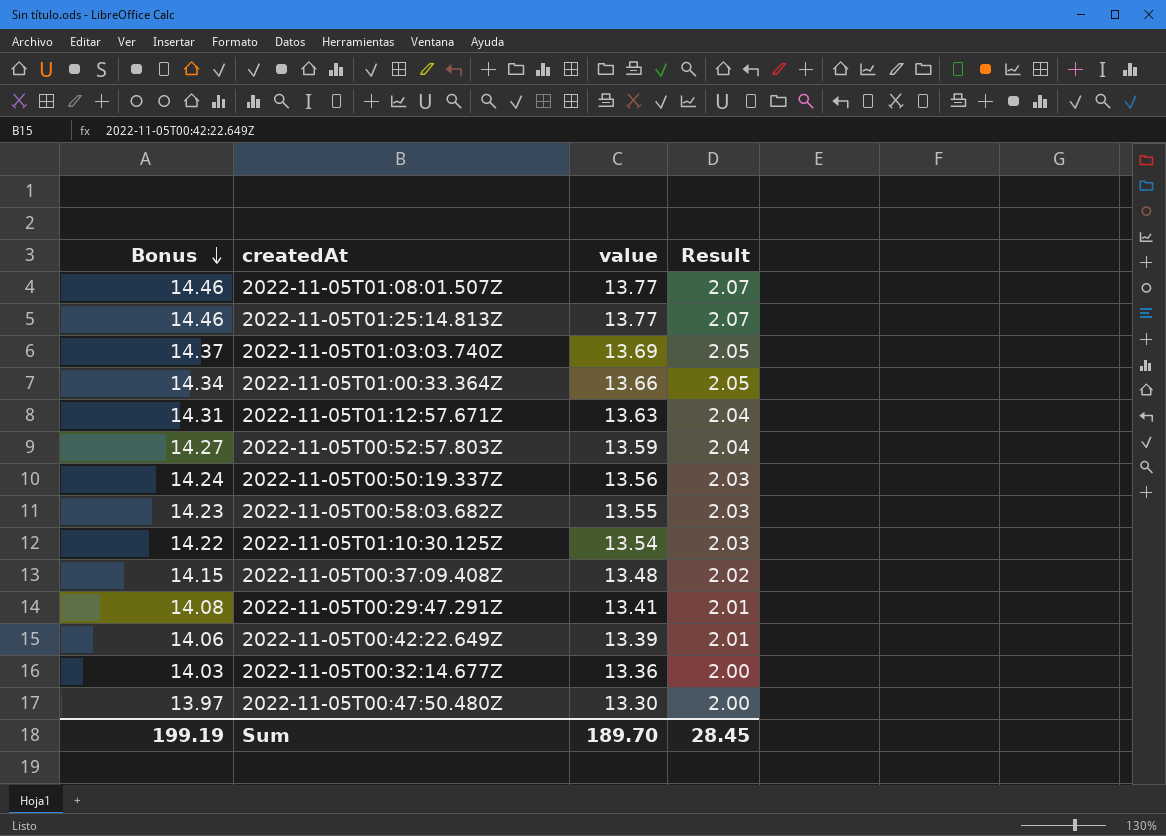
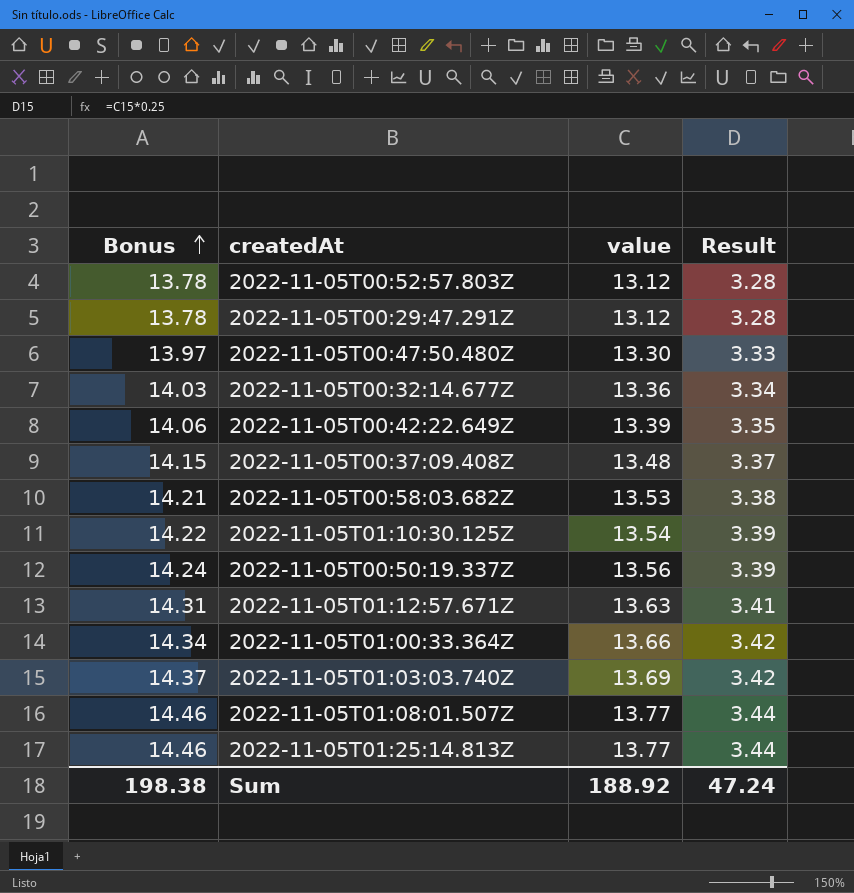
row order: Bonus descending -> Bonus ascending
column Result | formula: [value] * 0.15 -> [value] * 0.25
2022-11-05T00:52:57.803Z | Bonus: 14.27 -> 13.78
2022-11-05T00:52:57.803Z | value: 13.59 -> 13.12
2022-11-05T00:29:47.291Z | Bonus: 14.08 -> 13.78
2022-11-05T00:29:47.291Z | value: 13.41 -> 13.12
2022-11-05T00:58:03.682Z | Bonus: 14.23 -> 14.21
2022-11-05T00:58:03.682Z | value: 13.55 -> 13.53
Sum | Bonus: 199.19 -> 198.38
Sum | value: 189.70 -> 188.92
Sum | Result: 28.45 -> 47.24

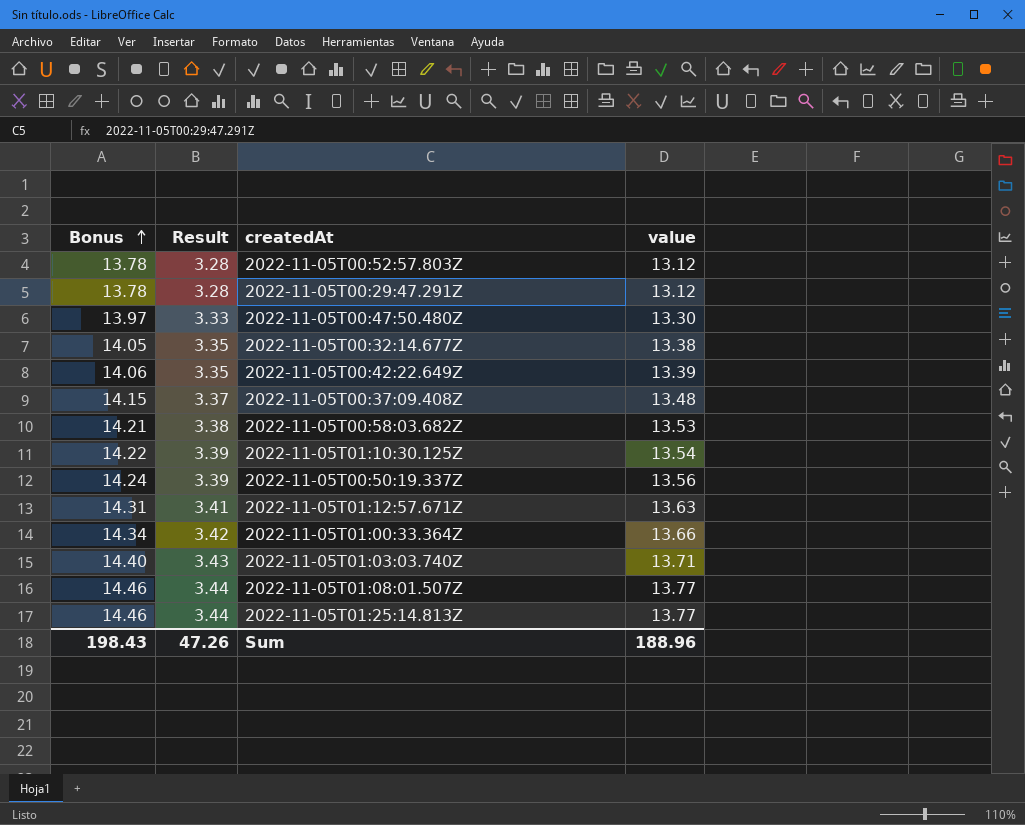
column Result | position: 4 -> 2
2022-11-05T00:32:14.677Z | Bonus: 14.03 -> 14.05
2022-11-05T00:32:14.677Z | Result: 3.34 -> 3.35
2022-11-05T00:32:14.677Z | value: 13.36 -> 13.38
2022-11-05T01:03:03.740Z | Bonus: 14.37 -> 14.40
2022-11-05T01:03:03.740Z | Result: 3.42 -> 3.43
2022-11-05T01:03:03.740Z | value: 13.69 -> 13.71
Sum | Bonus: 198.38 -> 198.43
Sum | Result: 47.24 -> 47.26
Sum | value: 188.92 -> 188.96

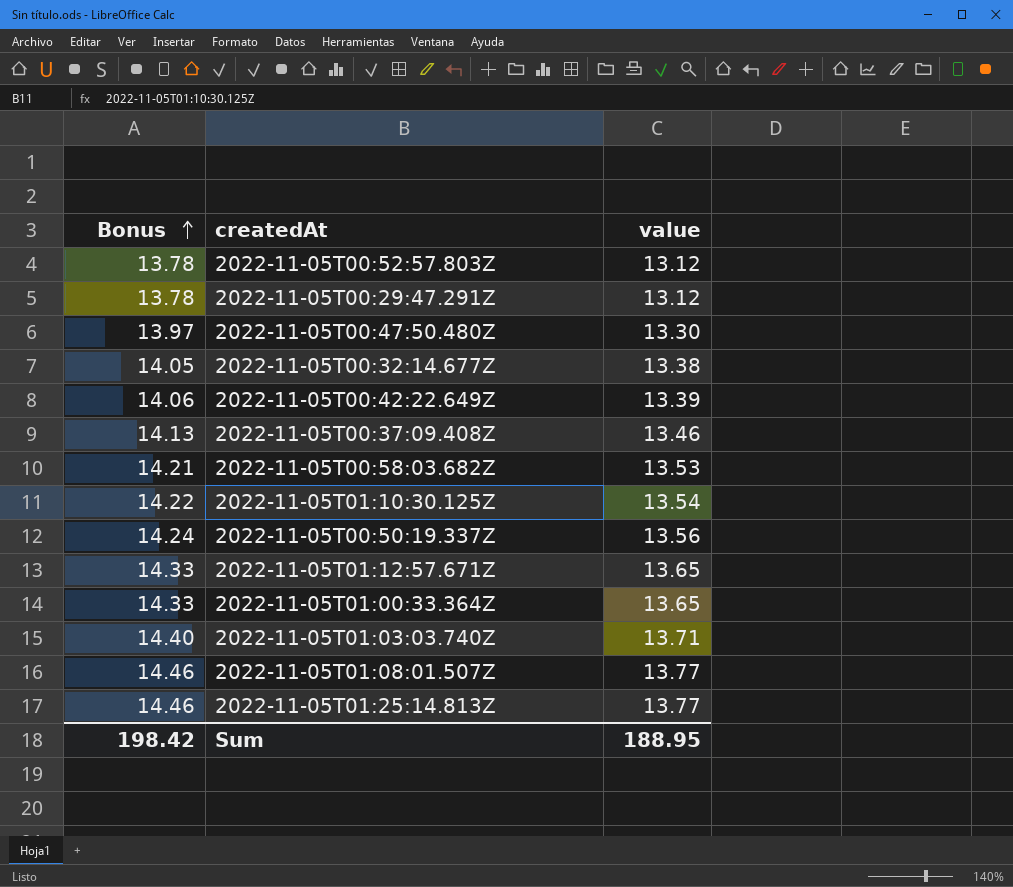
column Result | formula: [value] * 0.25 -> none
2022-11-05T00:37:09.408Z | Bonus: 14.15 -> 14.13
2022-11-05T00:37:09.408Z | value: 13.48 -> 13.46
2022-11-05T01:12:57.671Z | Bonus: 14.31 -> 14.33
2022-11-05T01:12:57.671Z | value: 13.63 -> 13.65
2022-11-05T01:00:33.364Z | Bonus: 14.34 -> 14.33
2022-11-05T01:00:33.364Z | value: 13.66 -> 13.65
Sum | Bonus: 198.43 -> 198.42
Sum | value: 188.96 -> 188.95

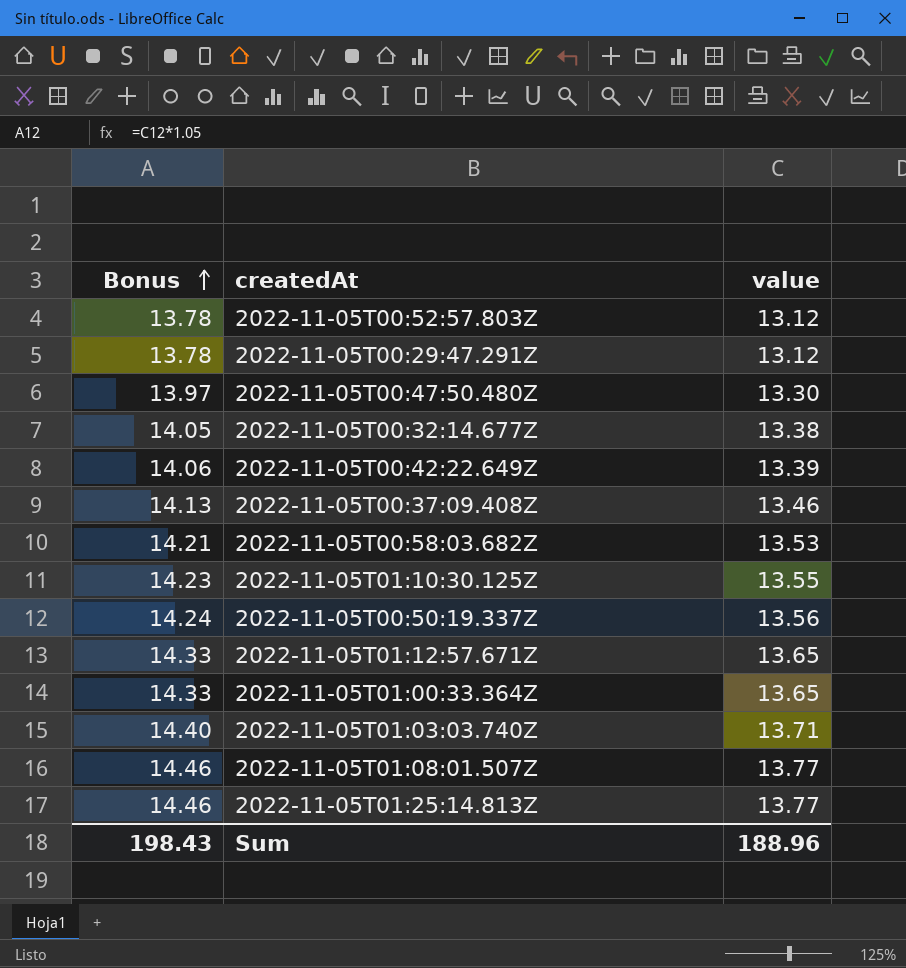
2022-11-05T01:10:30.125Z | Bonus: 14.22 -> 14.23
2022-11-05T01:10:30.125Z | value: 13.54 -> 13.55
Sum | Bonus: 198.42 -> 198.43
Sum | value: 188.95 -> 188.96

